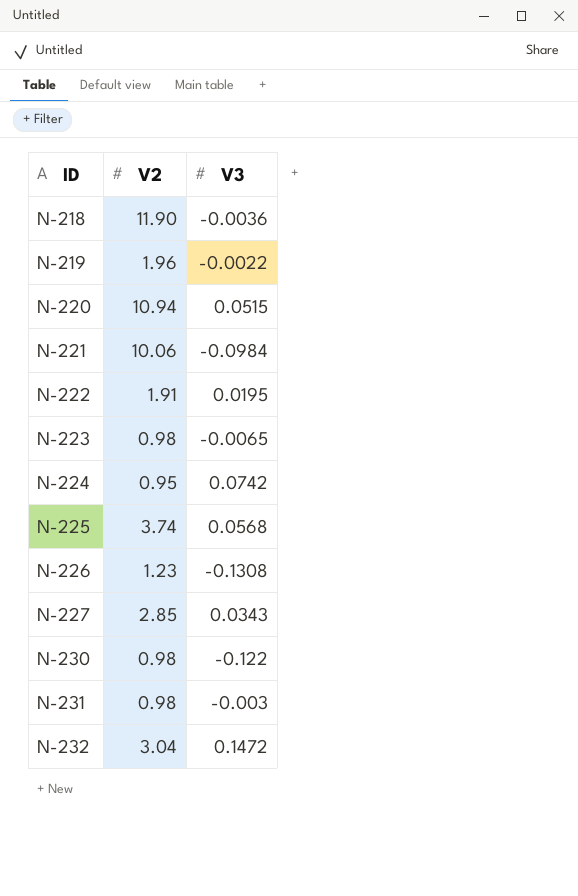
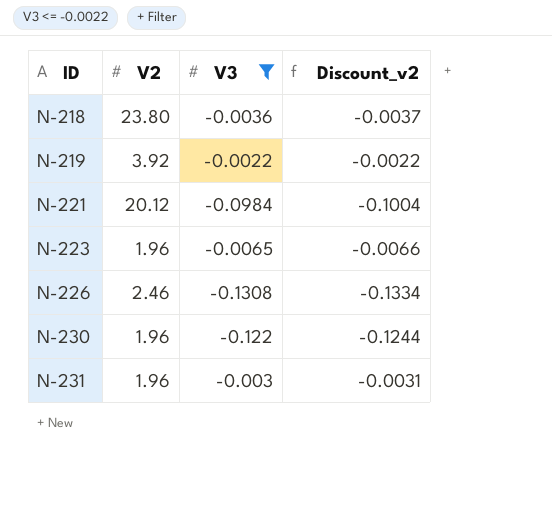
filter: none -> V3 <= -0.0022
column Discount_v2 | formula: none -> [V3] * 1.02
N-218 | V2: 11.90 -> 23.80
N-219 | V2: 1.96 -> 3.92
N-221 | V2: 10.06 -> 20.12
N-223 | V2: 0.98 -> 1.96
N-226 | V2: 1.23 -> 2.46
N-230 | V2: 0.98 -> 1.96
N-231 | V2: 0.98 -> 1.96

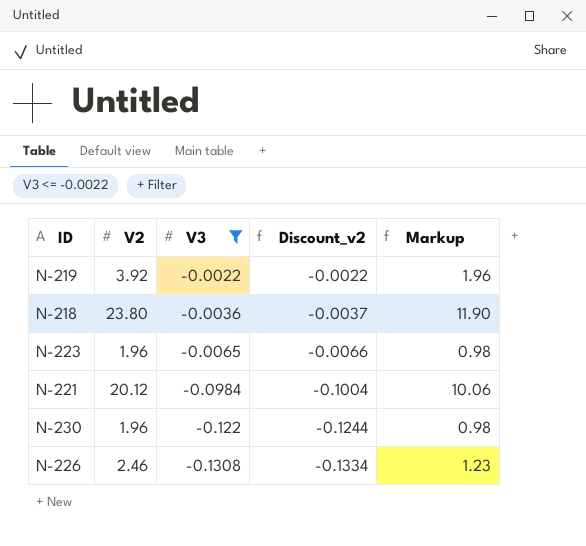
row order: ID ascending -> V3 descending
column Markup | formula: none -> [V2] * 0.5
row N-231: 1.96 | -0.003 | -0.0031 -> none

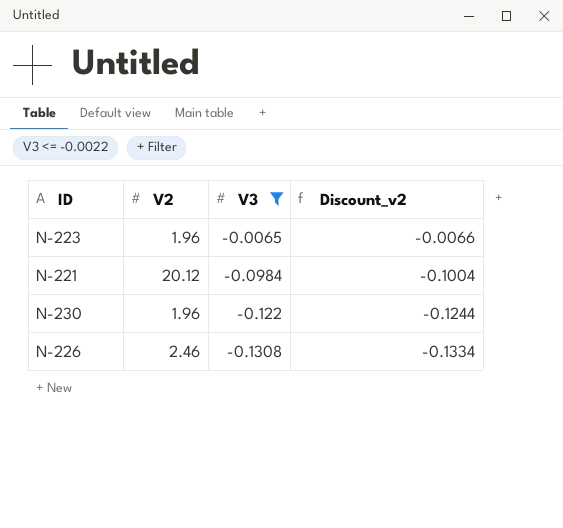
column Markup | formula: [V2] * 0.5 -> none
row N-219: 3.92 | -0.0022 | -0.0022 | 1.96 -> none
row N-218: 23.80 | -0.0036 | -0.0037 | 11.90 -> none

